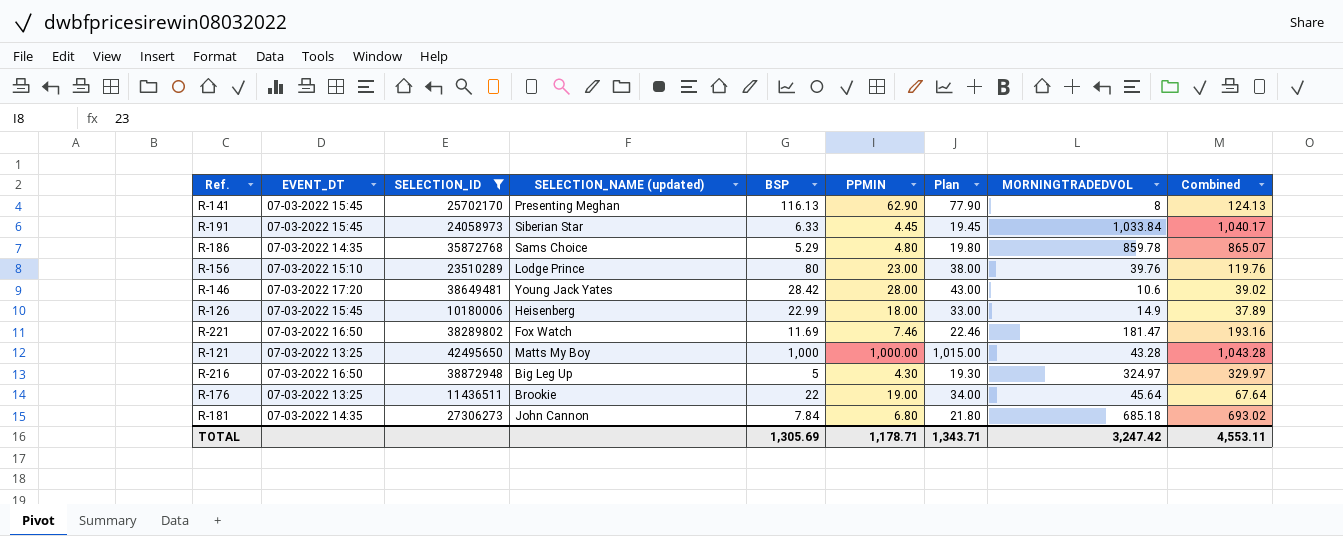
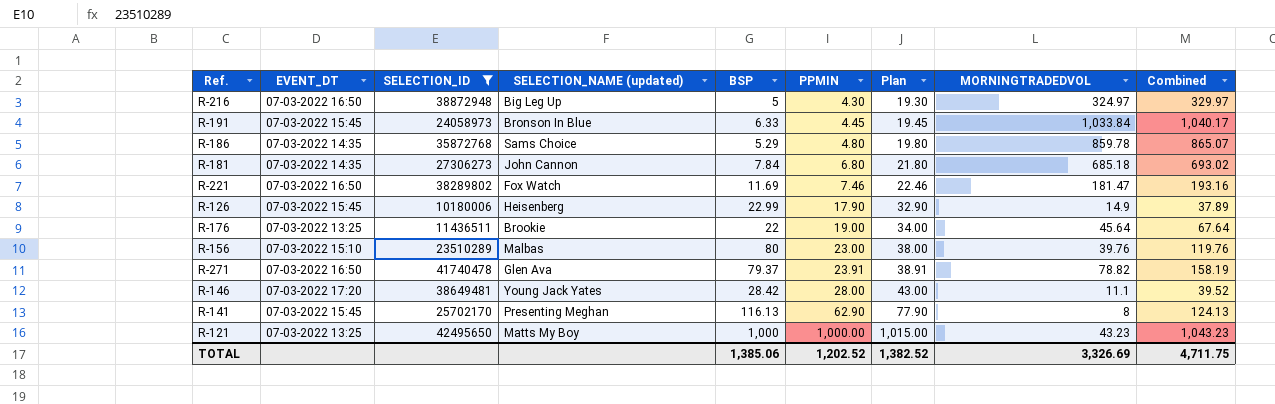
row order: none -> PPMIN ascending
R-191 | SELECTION_NAME (updated): Siberian Star -> Bronson In Blue
R-126 | PPMIN: 18.00 -> 17.90
R-126 | Plan: 33.00 -> 32.90
R-156 | SELECTION_NAME (updated): Lodge Prince -> Malbas
row R-271: none -> 07-03-2022 16:50 | 41740478 | Glen Ava | 79.37 | 23.91 | 38.91 | 78.82 | 158.19
R-146 | MORNINGTRADEDVOL: 10.6 -> 11.1
R-146 | Combined: 39.02 -> 39.52
R-121 | MORNINGTRADEDVOL: 43.28 -> 43.23
R-121 | Combined: 1,043.28 -> 1,043.23
TOTAL | BSP: 1,305.69 -> 1,385.06
TOTAL | PPMIN: 1,178.71 -> 1,202.52
TOTAL | Plan: 1,343.71 -> 1,382.52
TOTAL | MORNINGTRADEDVOL: 3,247.42 -> 3,326.69
TOTAL | Combined: 4,553.11 -> 4,711.75

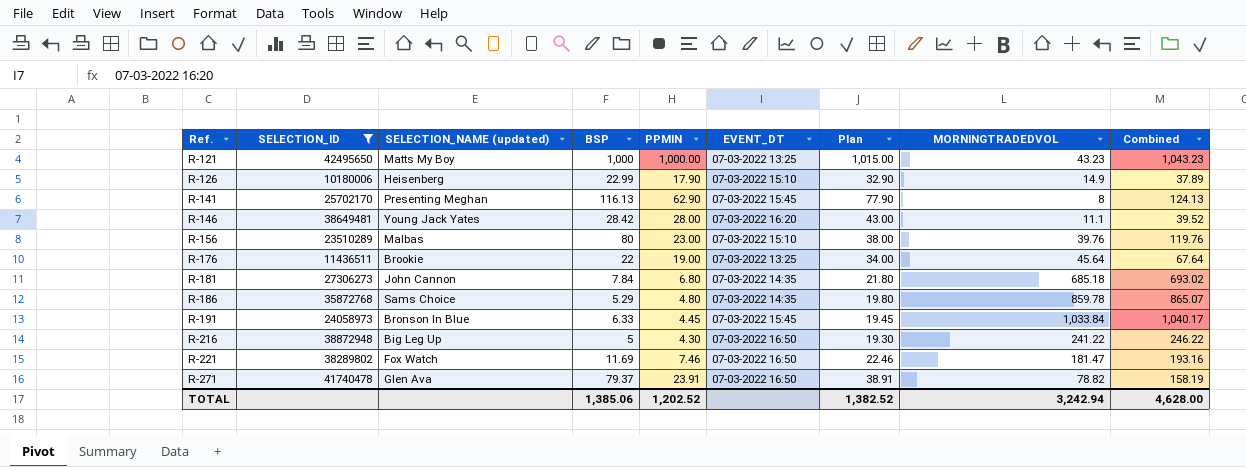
row order: PPMIN ascending -> Ref. ascending
column EVENT_DT | position: 2 -> 6
R-126 | EVENT_DT: 07-03-2022 15:45 -> 07-03-2022 15:10
R-146 | EVENT_DT: 07-03-2022 17:20 -> 07-03-2022 16:20
R-216 | MORNINGTRADEDVOL: 324.97 -> 241.22
R-216 | Combined: 329.97 -> 246.22
TOTAL | MORNINGTRADEDVOL: 3,326.69 -> 3,242.94
TOTAL | Combined: 4,711.75 -> 4,628.00

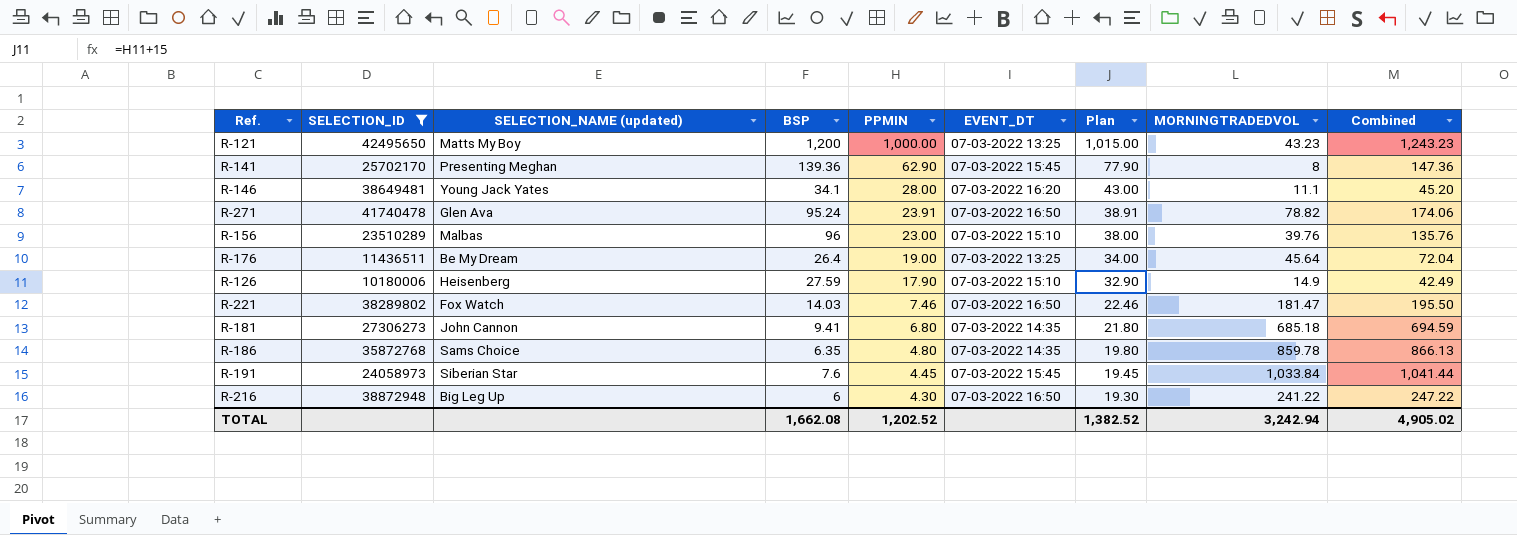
row order: Ref. ascending -> PPMIN descending
R-121 | BSP: 1,000 -> 1,200
R-121 | Combined: 1,043.23 -> 1,243.23
R-141 | BSP: 116.13 -> 139.36
R-141 | Combined: 124.13 -> 147.36
R-146 | BSP: 28.42 -> 34.1
R-146 | Combined: 39.52 -> 45.20
R-271 | BSP: 79.37 -> 95.24
R-271 | Combined: 158.19 -> 174.06
R-156 | BSP: 80 -> 96
R-156 | Combined: 119.76 -> 135.76
R-176 | SELECTION_NAME (updated): Brookie -> Be My Dream
R-176 | BSP: 22 -> 26.4
R-176 | Combined: 67.64 -> 72.04
R-126 | BSP: 22.99 -> 27.59
R-126 | Combined: 37.89 -> 42.49
R-221 | BSP: 11.69 -> 14.03
R-221 | Combined: 193.16 -> 195.50
R-181 | BSP: 7.84 -> 9.41
R-181 | Combined: 693.02 -> 694.59
R-186 | BSP: 5.29 -> 6.35
R-186 | Combined: 865.07 -> 866.13
R-191 | SELECTION_NAME (updated): Bronson In Blue -> Siberian Star
R-191 | BSP: 6.33 -> 7.6
R-191 | Combined: 1,040.17 -> 1,041.44
R-216 | BSP: 5 -> 6
R-216 | Combined: 246.22 -> 247.22
TOTAL | BSP: 1,385.06 -> 1,662.08
TOTAL | Combined: 4,628.00 -> 4,905.02

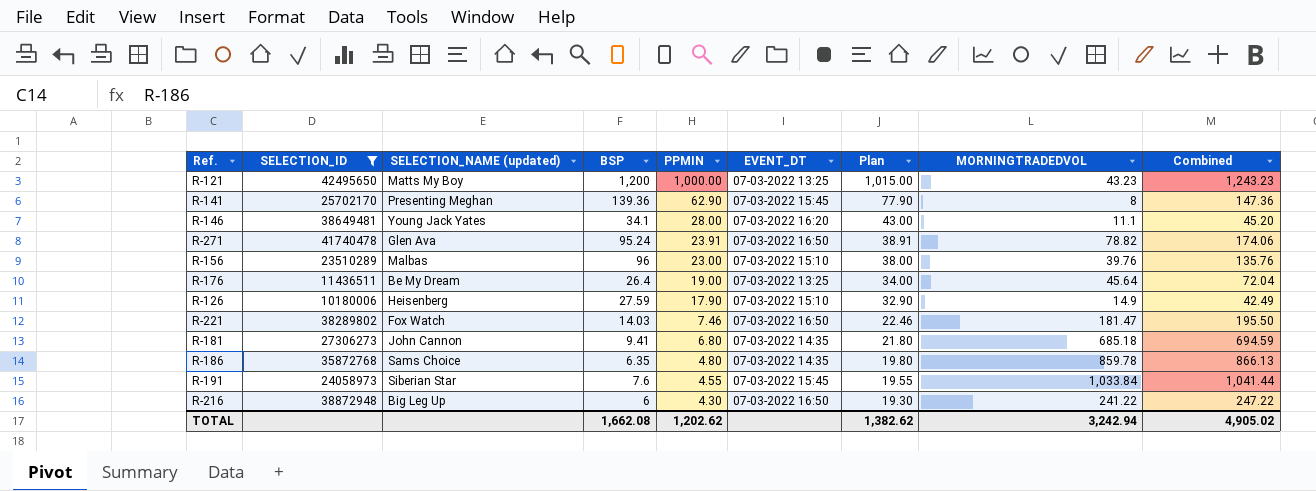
R-191 | PPMIN: 4.45 -> 4.55
R-191 | Plan: 19.45 -> 19.55
TOTAL | PPMIN: 1,202.52 -> 1,202.62
TOTAL | Plan: 1,382.52 -> 1,382.62

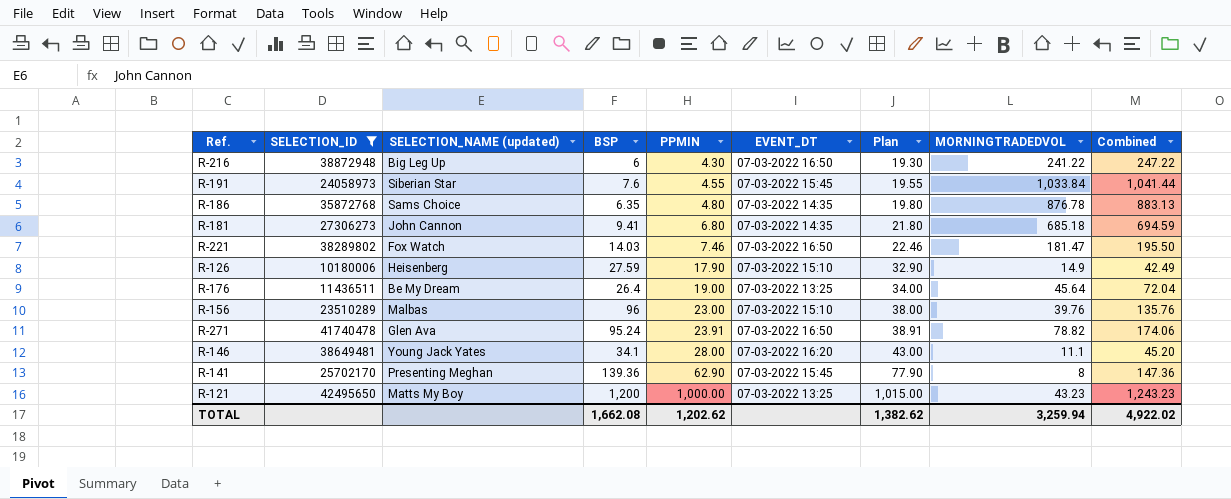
row order: PPMIN descending -> PPMIN ascending
R-186 | MORNINGTRADEDVOL: 859.78 -> 876.78
R-186 | Combined: 866.13 -> 883.13
TOTAL | MORNINGTRADEDVOL: 3,242.94 -> 3,259.94
TOTAL | Combined: 4,905.02 -> 4,922.02

